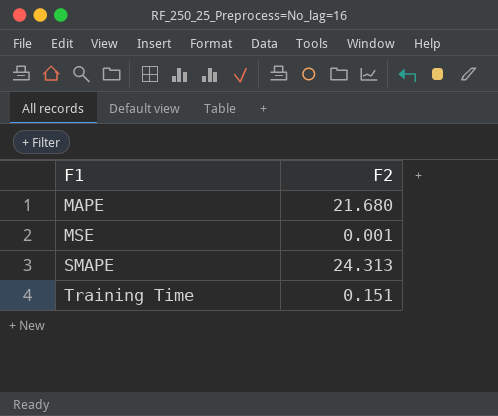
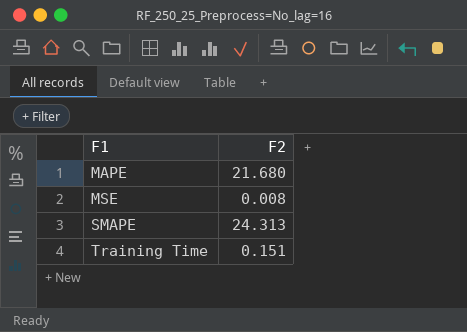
MSE | F2: 0.001 -> 0.008

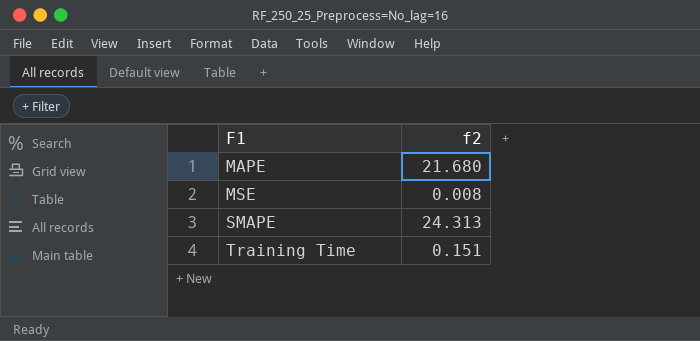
column name: F2 -> f2

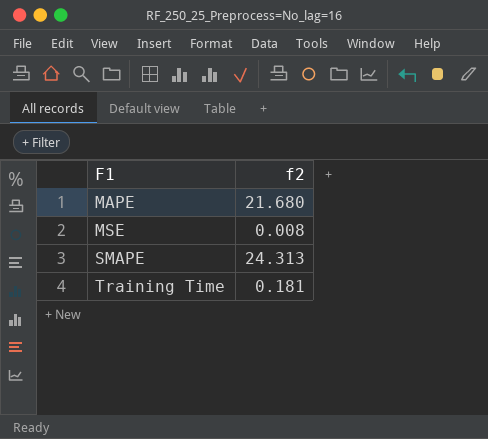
Training Time | f2: 0.151 -> 0.181

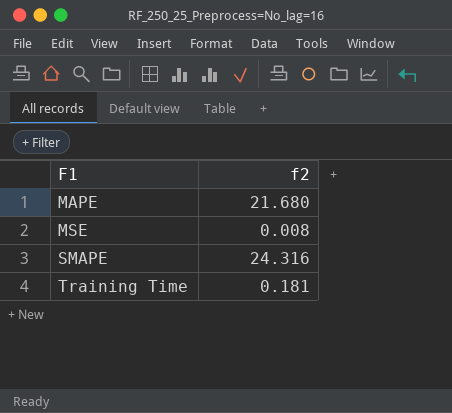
SMAPE | f2: 24.313 -> 24.316

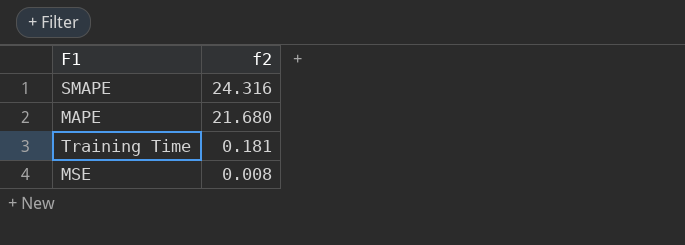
row order: F1 ascending -> f2 descending

